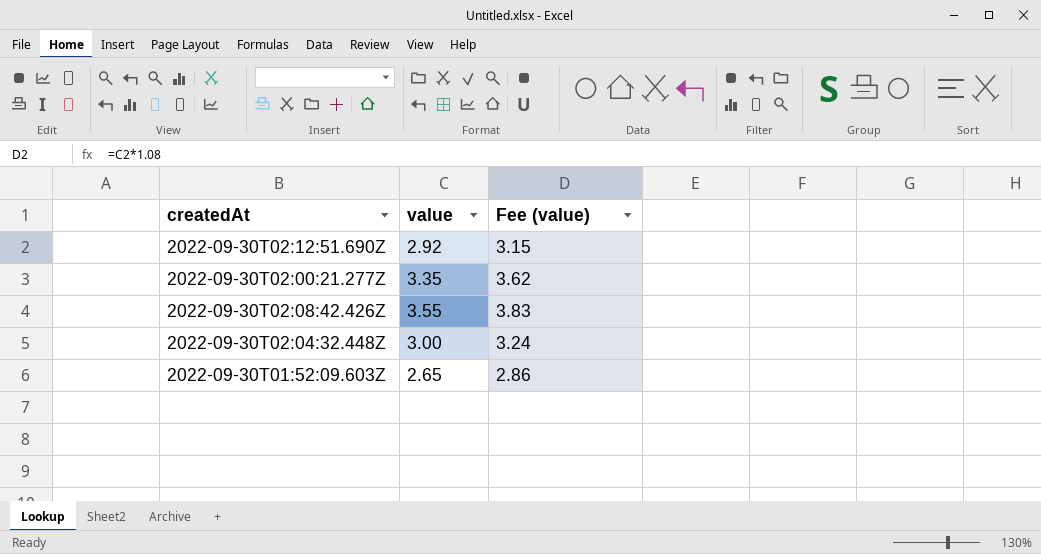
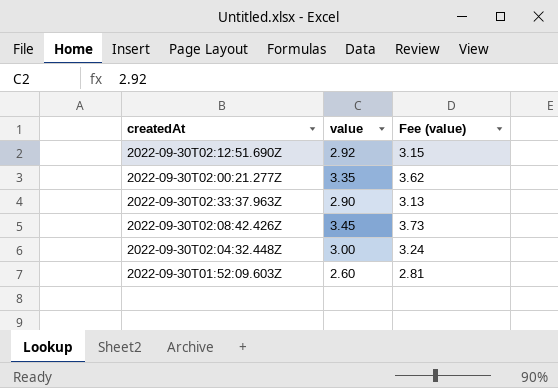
row 2022-09-30T02:33:37.963Z: none -> 2.90 | 3.13
2022-09-30T02:08:42.426Z | value: 3.55 -> 3.45
2022-09-30T02:08:42.426Z | Fee (value): 3.83 -> 3.73
2022-09-30T01:52:09.603Z | value: 2.65 -> 2.60
2022-09-30T01:52:09.603Z | Fee (value): 2.86 -> 2.81

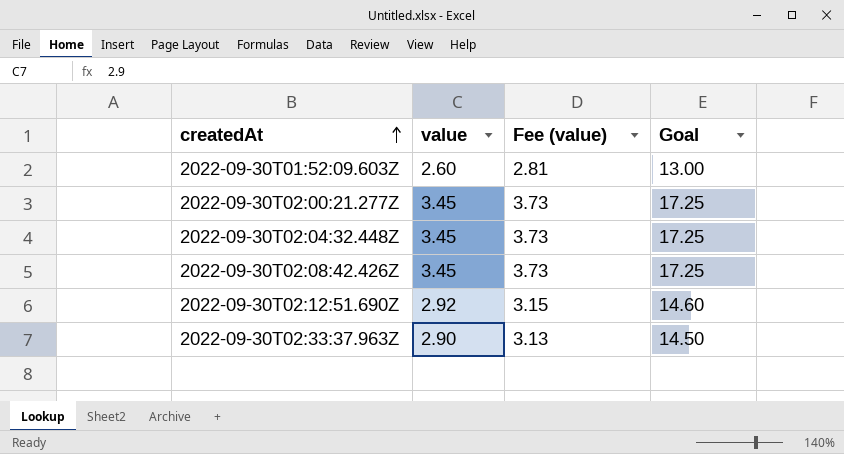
row order: none -> createdAt ascending
column Goal | formula: none -> [value] * 5
2022-09-30T02:00:21.277Z | value: 3.35 -> 3.45
2022-09-30T02:00:21.277Z | Fee (value): 3.62 -> 3.73
2022-09-30T02:04:32.448Z | value: 3.00 -> 3.45
2022-09-30T02:04:32.448Z | Fee (value): 3.24 -> 3.73

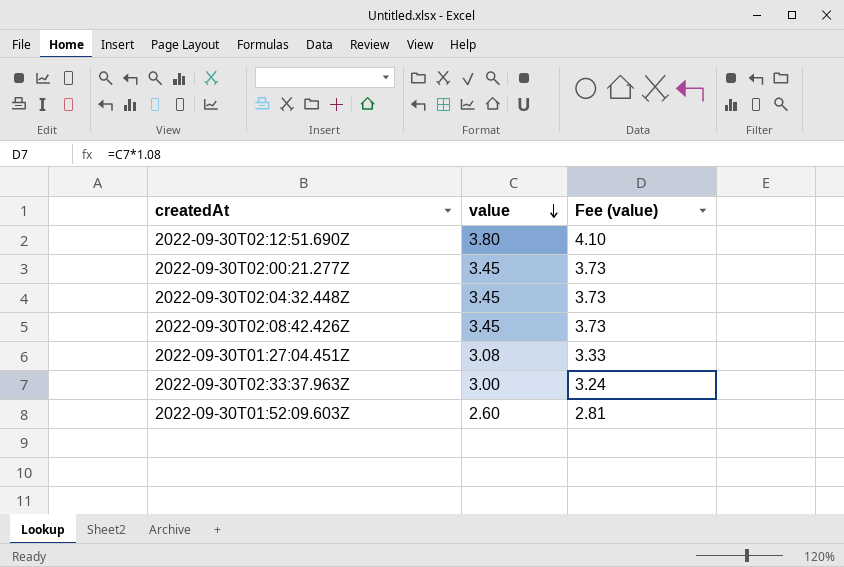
row order: createdAt ascending -> value descending
column Goal | formula: [value] * 5 -> none
2022-09-30T02:12:51.690Z | value: 2.92 -> 3.80
2022-09-30T02:12:51.690Z | Fee (value): 3.15 -> 4.10
row 2022-09-30T01:27:04.451Z: none -> 3.08 | 3.33
2022-09-30T02:33:37.963Z | value: 2.90 -> 3.00
2022-09-30T02:33:37.963Z | Fee (value): 3.13 -> 3.24

